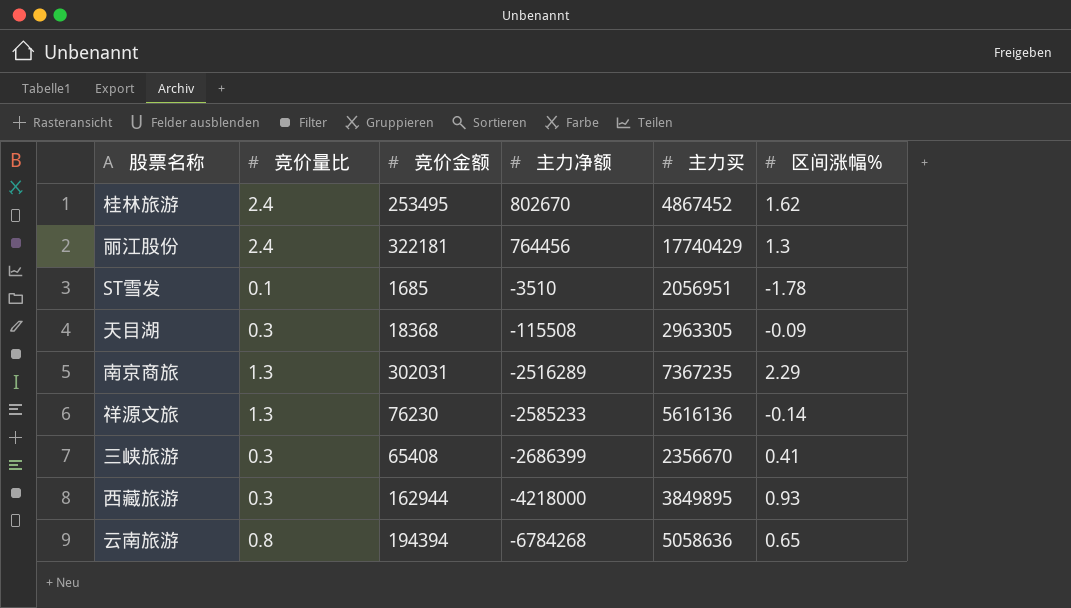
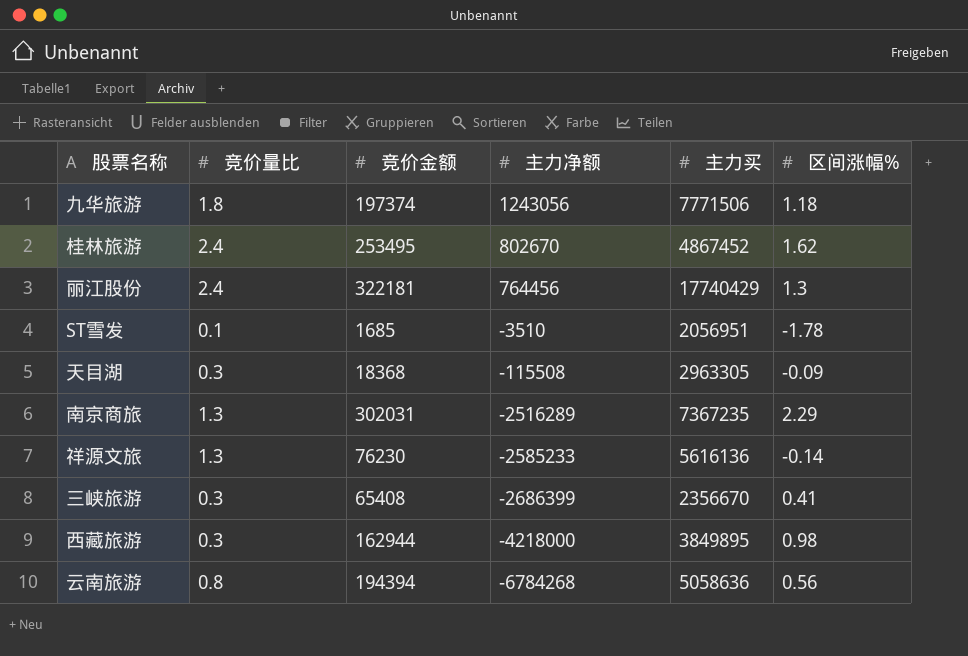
row 九华旅游: none -> 1.8 | 197374 | 1243056 | 7771506 | 1.18
西藏旅游 | 区间涨幅%: 0.93 -> 0.98
云南旅游 | 区间涨幅%: 0.65 -> 0.56

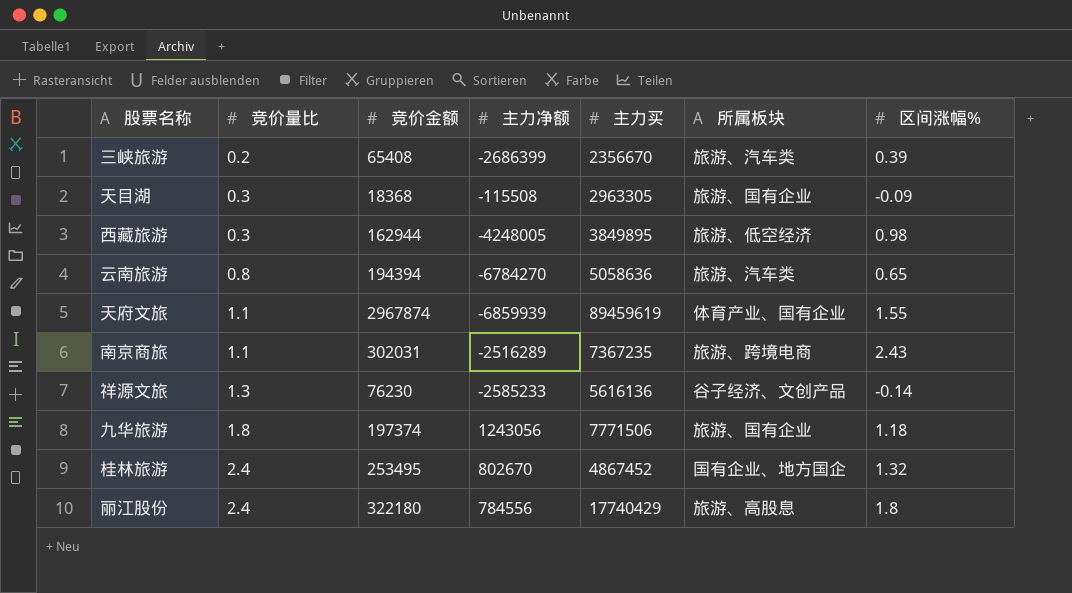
row order: 主力净额 descending -> 竞价量比 ascending
column 所属板块 | position: none -> 6
row ST雪发: 0.1 | 1685 | -3510 | 2056951 | -1.78 -> none
三峡旅游 | 竞价量比: 0.3 -> 0.2
三峡旅游 | 区间涨幅%: 0.41 -> 0.39
西藏旅游 | 主力净额: -4218000 -> -4248005
云南旅游 | 主力净额: -6784268 -> -6784270
云南旅游 | 区间涨幅%: 0.56 -> 0.65
row 天府文旅: none -> 1.1 | 2967874 | -6859939 | 89459619 | 体育产业、国有企业 | 1.55
南京商旅 | 竞价量比: 1.3 -> 1.1
南京商旅 | 区间涨幅%: 2.29 -> 2.43
桂林旅游 | 区间涨幅%: 1.62 -> 1.32
丽江股份 | 竞价金额: 322181 -> 322180
丽江股份 | 主力净额: 764456 -> 784556
丽江股份 | 区间涨幅%: 1.3 -> 1.8

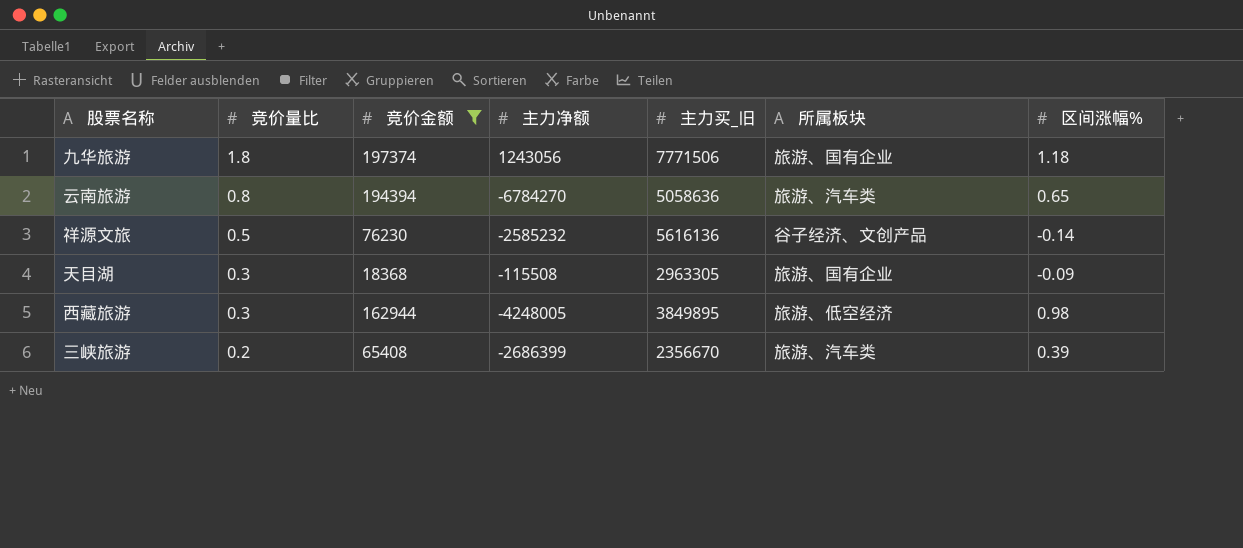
filter: none -> 竞价金额 <= 197374
row order: 竞价量比 ascending -> 竞价量比 descending
column name: 主力买 -> 主力买_旧
祥源文旅 | 竞价量比: 1.3 -> 0.5
祥源文旅 | 主力净额: -2585233 -> -2585232

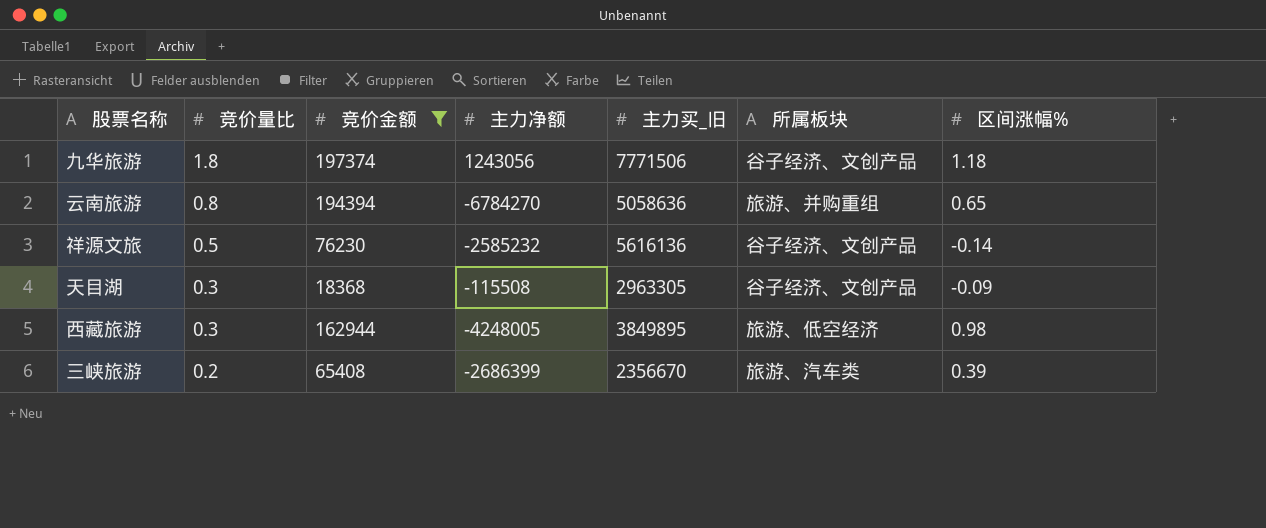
九华旅游 | 所属板块: 旅游、国有企业 -> 谷子经济、文创产品
云南旅游 | 所属板块: 旅游、汽车类 -> 旅游、并购重组
天目湖 | 所属板块: 旅游、国有企业 -> 谷子经济、文创产品

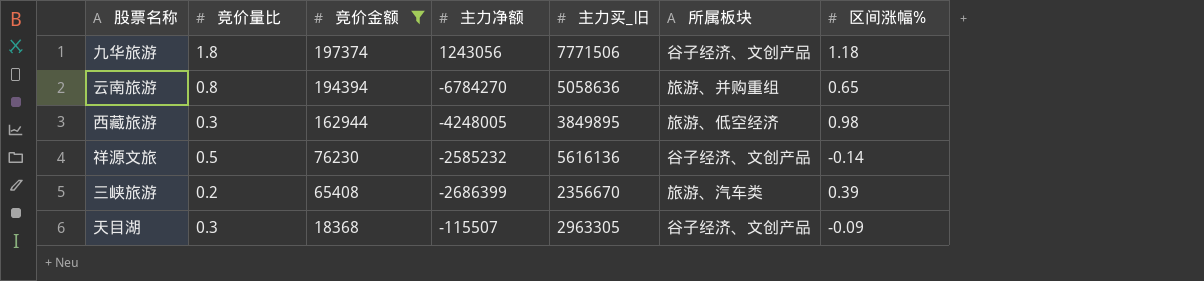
row order: 竞价量比 descending -> 竞价金额 descending
天目湖 | 主力净额: -115508 -> -115507

